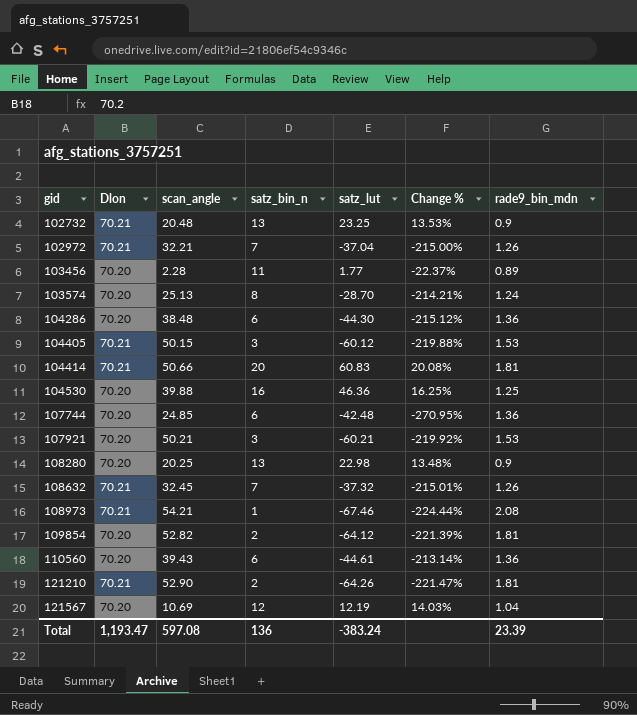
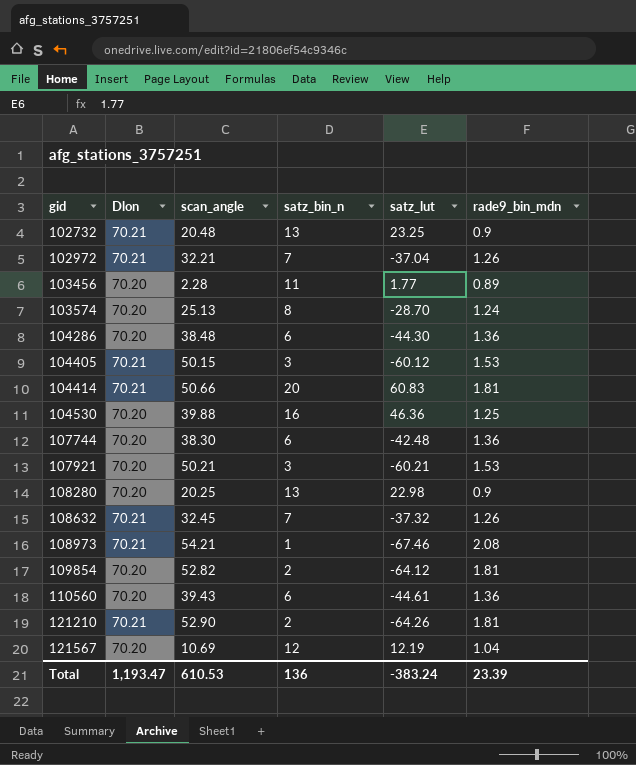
column Change % | formula: ([satz_lut] - [scan_angle]) / [scan_angle] -> none
107744 | scan_angle: 24.85 -> 38.30
Total | scan_angle: 597.08 -> 610.53

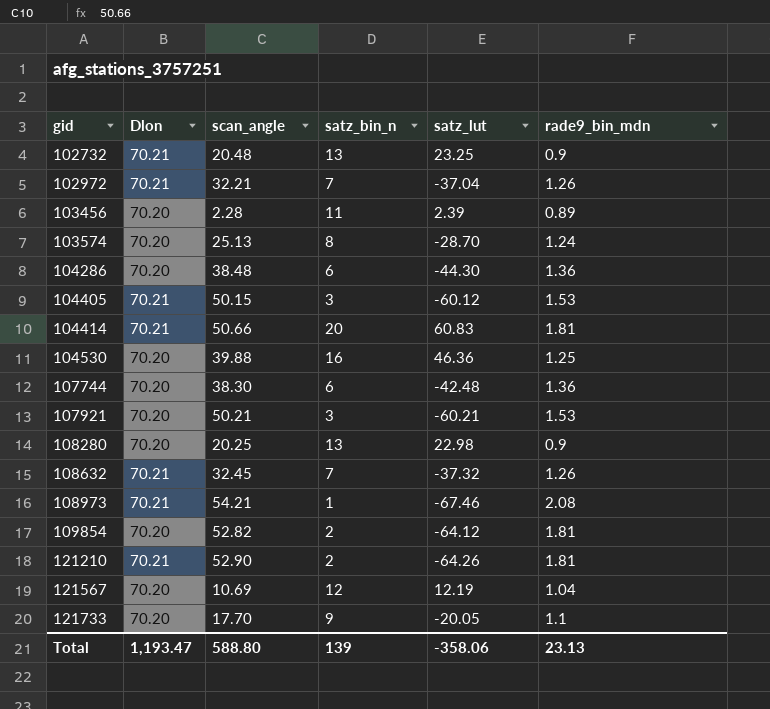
row 110560: 70.20 | 39.43 | 6 | -44.61 | 1.36 -> none
103456 | satz_lut: 1.77 -> 2.39
row 121733: none -> 70.20 | 17.70 | 9 | -20.05 | 1.1
Total | scan_angle: 610.53 -> 588.80
Total | satz_bin_n: 136 -> 139
Total | satz_lut: -383.24 -> -358.06
Total | rade9_bin_mdn: 23.39 -> 23.13

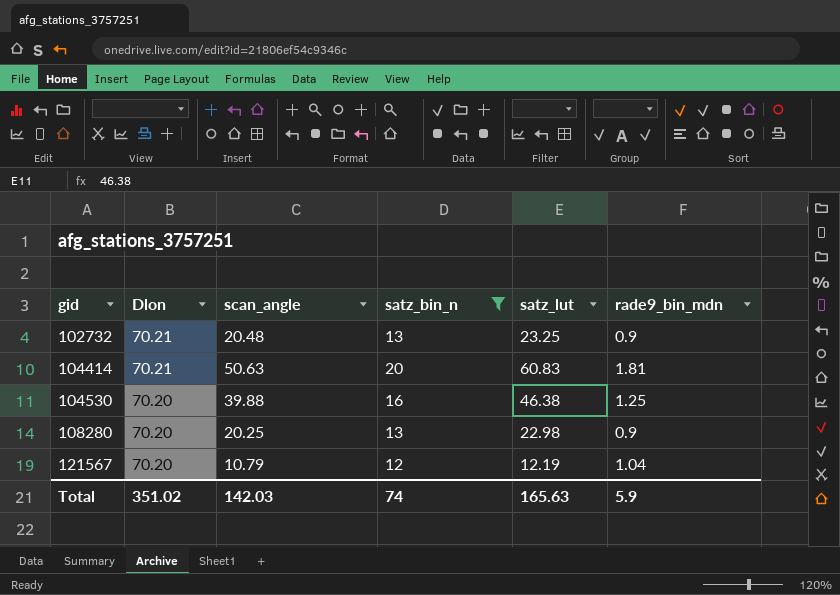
filter: none -> satz_bin_n >= 12
104414 | scan_angle: 50.66 -> 50.63
104530 | satz_lut: 46.36 -> 46.38
121567 | scan_angle: 10.69 -> 10.79
Total | Dlon: 1,193.47 -> 351.02
Total | scan_angle: 588.80 -> 142.03
Total | satz_bin_n: 139 -> 74
Total | satz_lut: -358.06 -> 165.63
Total | rade9_bin_mdn: 23.13 -> 5.9

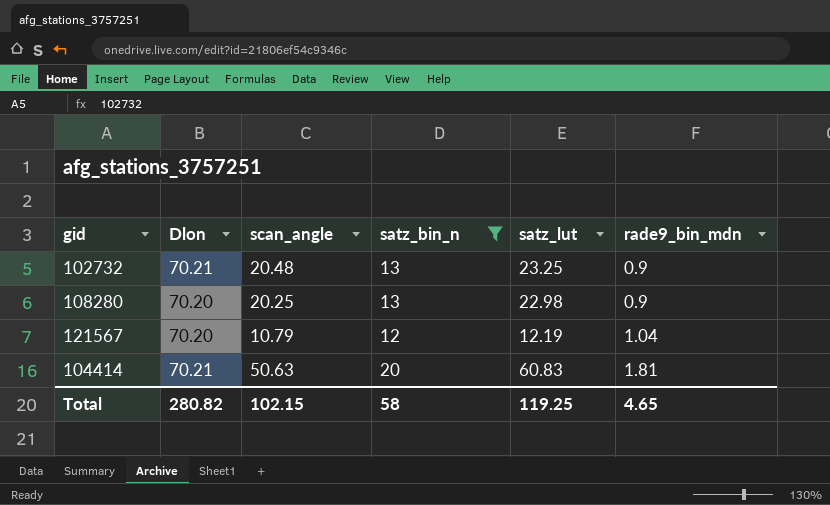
row order: gid ascending -> rade9_bin_mdn ascending
row 104530: 70.20 | 39.88 | 16 | 46.38 | 1.25 -> none
Total | Dlon: 351.02 -> 280.82
Total | scan_angle: 142.03 -> 102.15
Total | satz_bin_n: 74 -> 58
Total | satz_lut: 165.63 -> 119.25
Total | rade9_bin_mdn: 5.9 -> 4.65

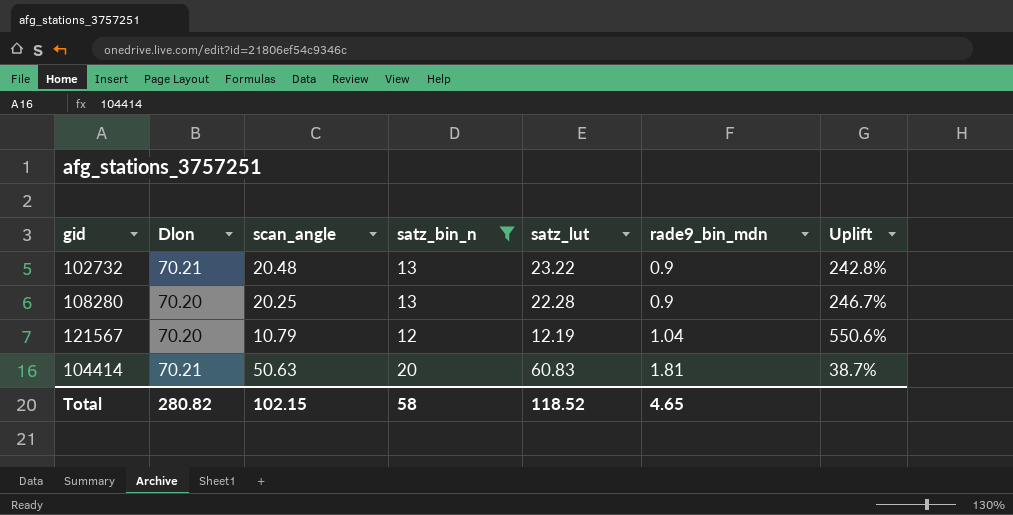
column Uplift | formula: none -> ([Dlon] - [scan_angle]) / [scan_angle]
102732 | satz_lut: 23.25 -> 23.22
108280 | satz_lut: 22.98 -> 22.28
Total | satz_lut: 119.25 -> 118.52

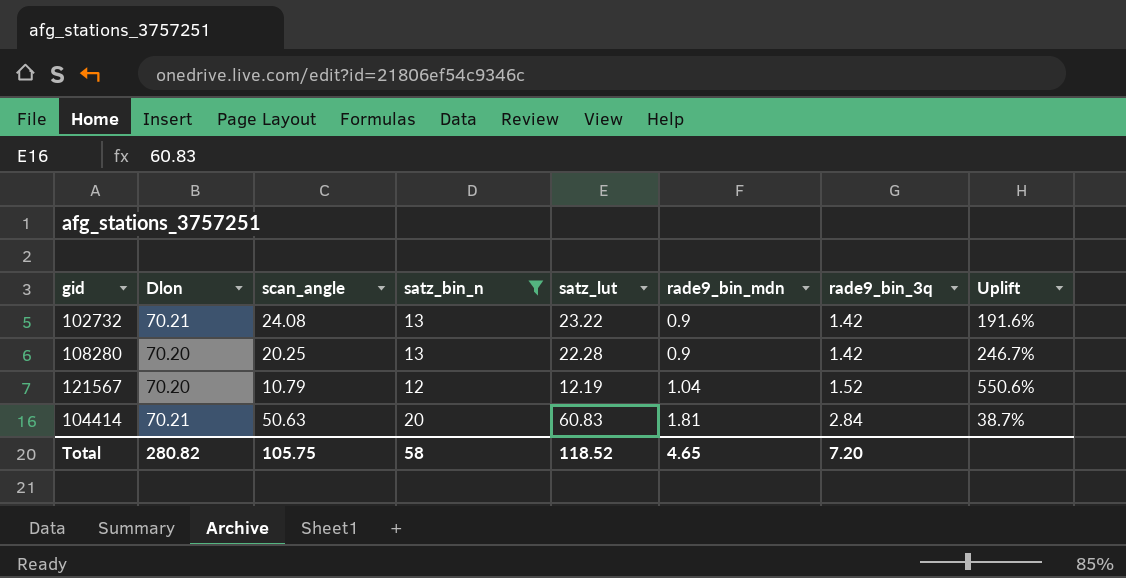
column rade9_bin_3q | position: none -> 7
102732 | scan_angle: 20.48 -> 24.08
102732 | Uplift: 242.8% -> 191.6%
Total | scan_angle: 102.15 -> 105.75

